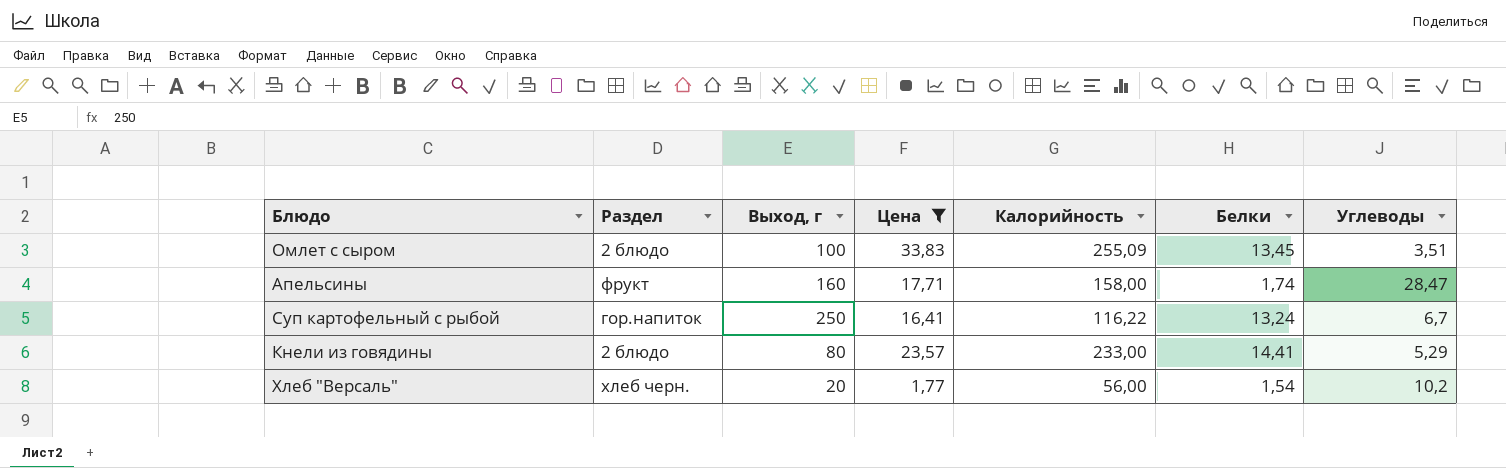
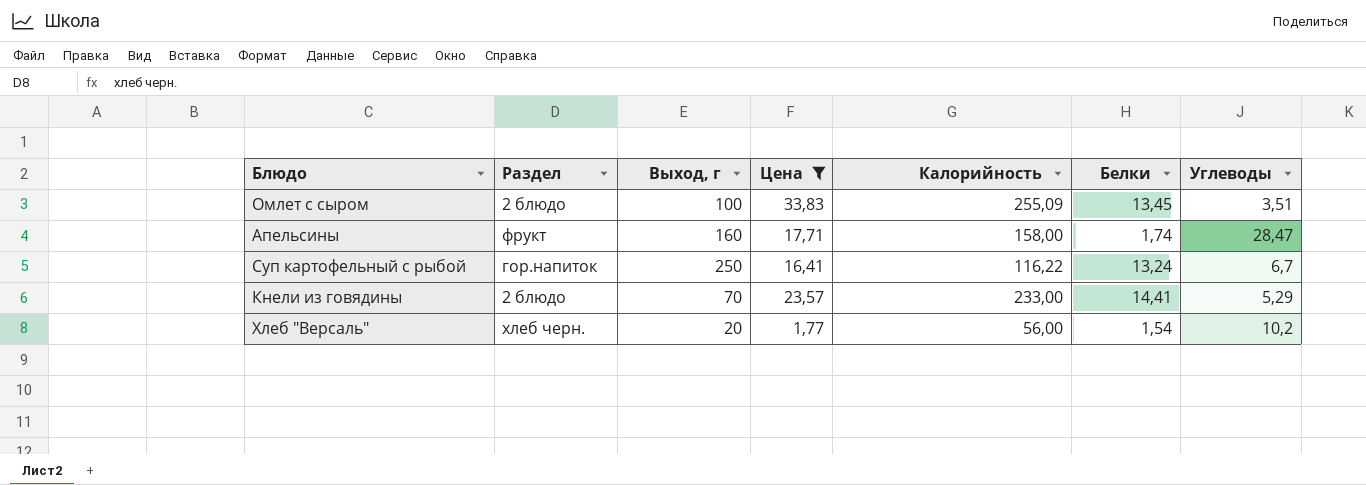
Кнели из говядины | Выход, г: 80 -> 70

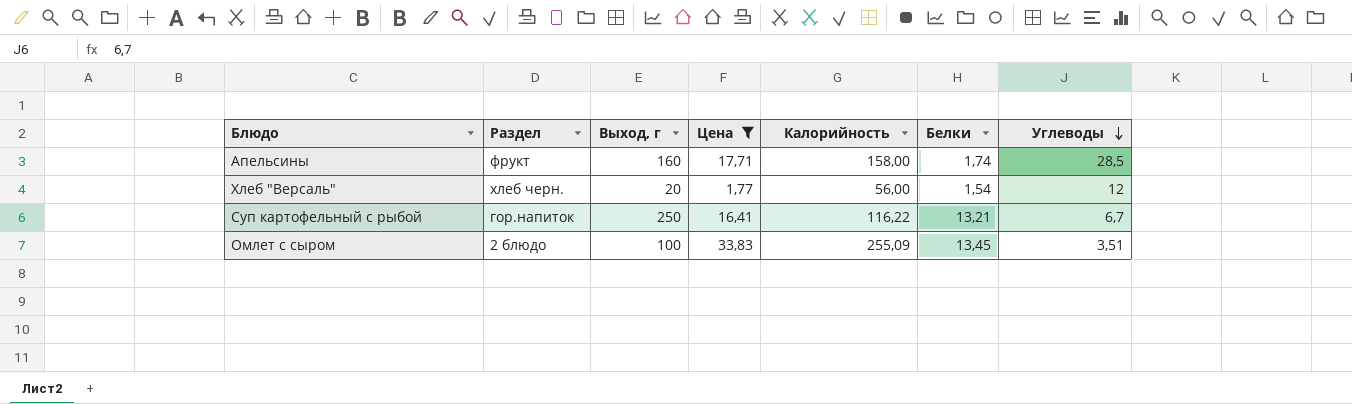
row order: none -> Углеводы descending
row Кнели из говядины: 2 блюдо | 70 | 23,57 | 233,00 | 14,41 | 5,29 -> none
Апельсины | Углеводы: 28,47 -> 28,5
Хлеб "Версаль" | Углеводы: 10,2 -> 12
Суп картофельный с рыбой | Белки: 13,24 -> 13,21

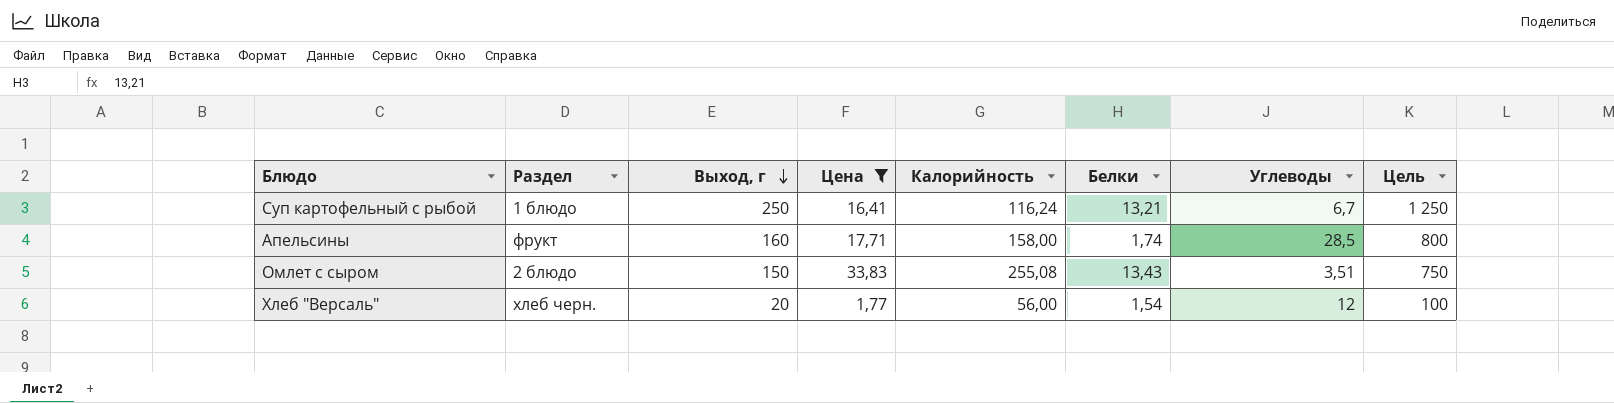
row order: Углеводы descending -> Выход, г descending
column Цель | formula: none -> [Выход, г] * 5
Суп картофельный с рыбой | Раздел: гор.напиток -> 1 блюдо
Суп картофельный с рыбой | Калорийность: 116,22 -> 116,24
Омлет с сыром | Выход, г: 100 -> 150
Омлет с сыром | Калорийность: 255,09 -> 255,08
Омлет с сыром | Белки: 13,45 -> 13,43

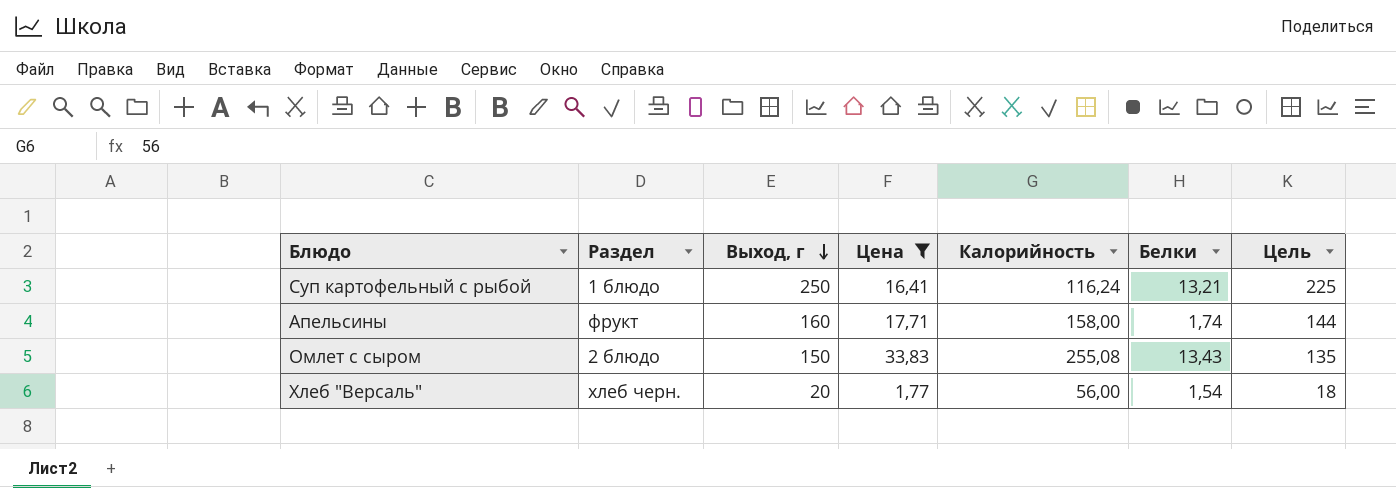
column Углеводы | position: 7 -> none
column Цель | formula: [Выход, г] * 5 -> [Выход, г] * 0,9

